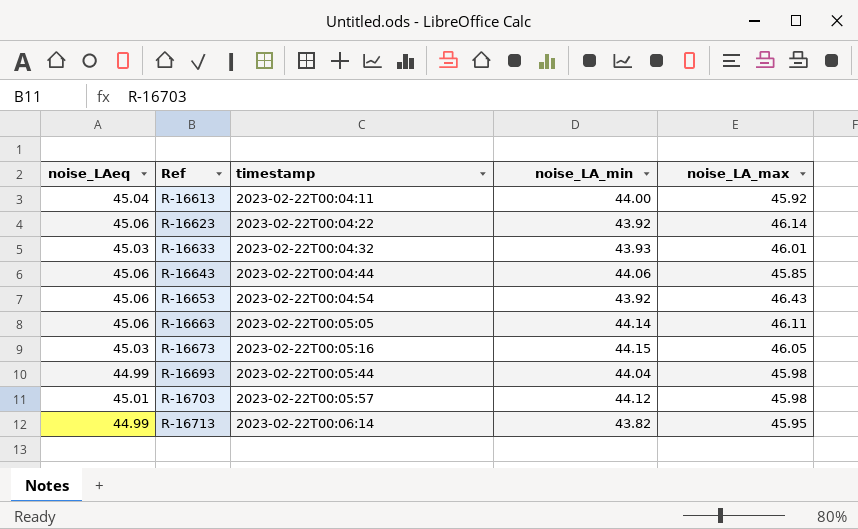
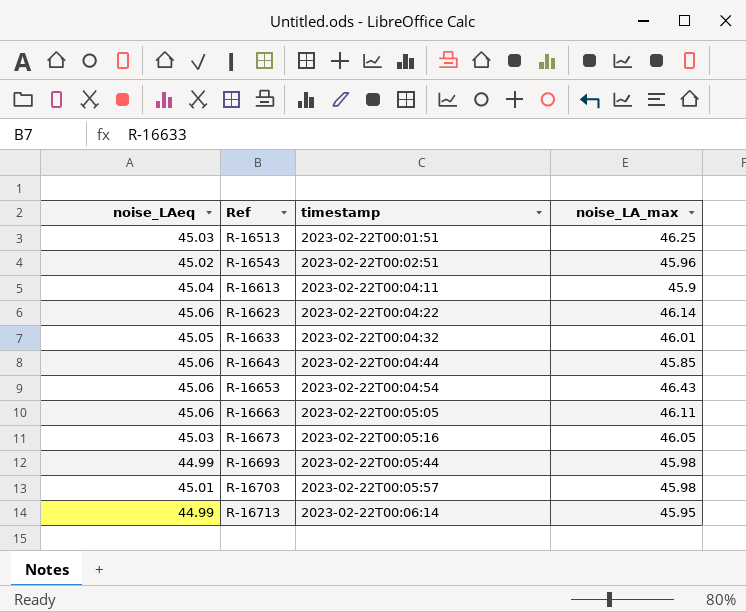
column noise_LA_min | position: 4 -> none
row R-16513: none -> 45.03 | 2023-02-22T00:01:51 | 46.25
row R-16543: none -> 45.02 | 2023-02-22T00:02:51 | 45.96
R-16613 | noise_LA_max: 45.92 -> 45.9
R-16633 | noise_LAeq: 45.03 -> 45.05

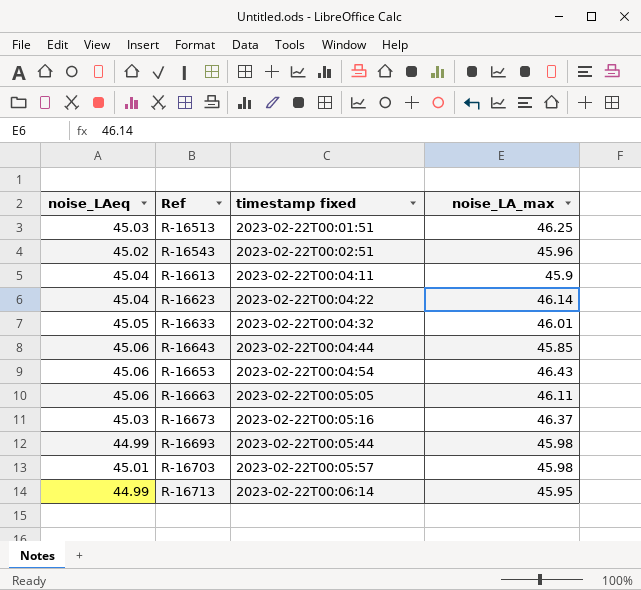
column name: timestamp -> timestamp fixed
R-16623 | noise_LAeq: 45.06 -> 45.04
R-16673 | noise_LA_max: 46.05 -> 46.37

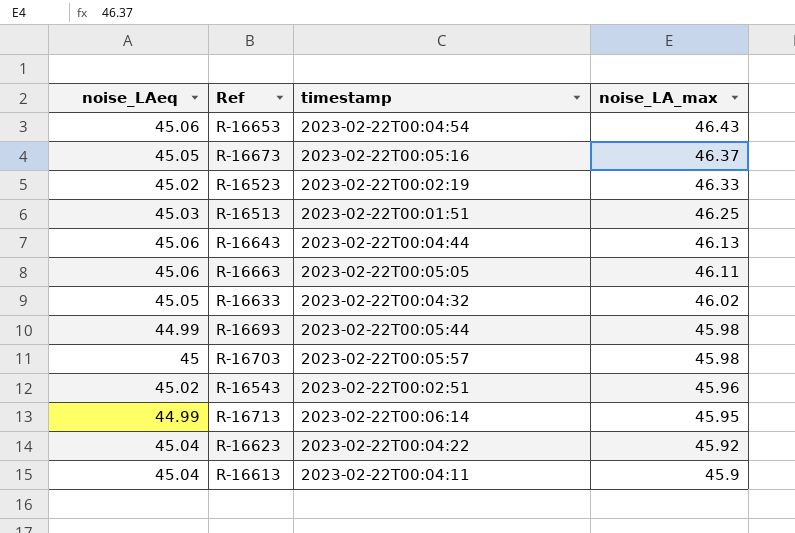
row order: Ref ascending -> noise_LA_max descending
column name: timestamp fixed -> timestamp
R-16673 | noise_LAeq: 45.03 -> 45.05
row R-16523: none -> 45.02 | 2023-02-22T00:02:19 | 46.33
R-16643 | noise_LA_max: 45.85 -> 46.13
R-16633 | noise_LA_max: 46.01 -> 46.02
R-16703 | noise_LAeq: 45.01 -> 45
R-16623 | noise_LA_max: 46.14 -> 45.92

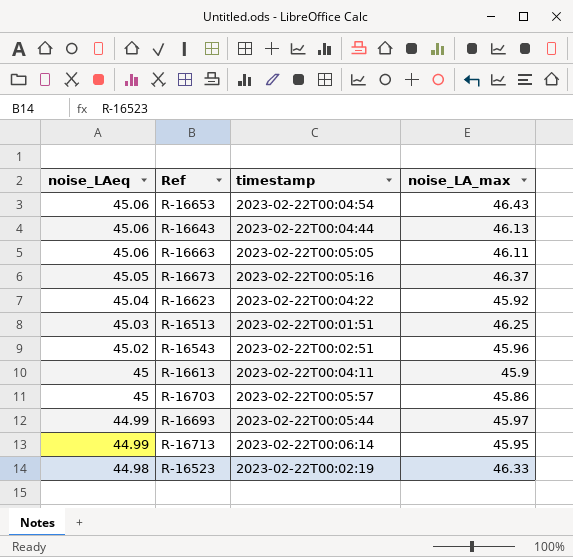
row order: noise_LA_max descending -> noise_LAeq descending
row R-16633: 45.05 | 2023-02-22T00:04:32 | 46.02 -> none
R-16613 | noise_LAeq: 45.04 -> 45
R-16703 | noise_LA_max: 45.98 -> 45.86
R-16693 | noise_LA_max: 45.98 -> 45.97
R-16523 | noise_LAeq: 45.02 -> 44.98

